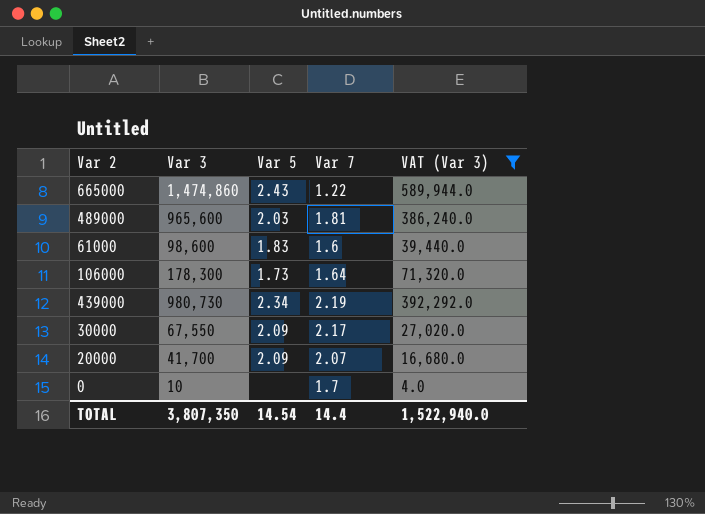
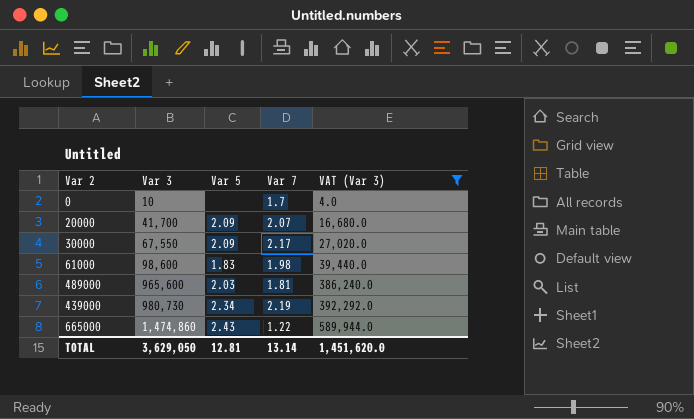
row order: none -> Var 3 ascending
row 106000: 178,300 | 1.73 | 1.64 | 71,320.0 -> none
61000 | Var 7: 1.6 -> 1.98
TOTAL | Var 3: 3,807,350 -> 3,629,050
TOTAL | Var 5: 14.54 -> 12.81
TOTAL | Var 7: 14.4 -> 13.14
TOTAL | VAT (Var 3): 1,522,940.0 -> 1,451,620.0

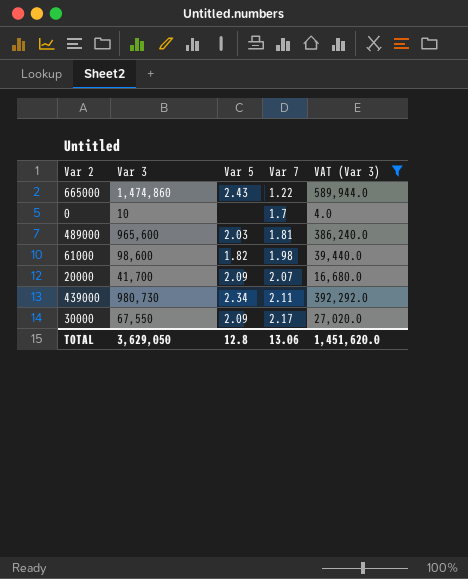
row order: Var 3 ascending -> Var 7 ascending
61000 | Var 5: 1.83 -> 1.82
439000 | Var 7: 2.19 -> 2.11
TOTAL | Var 5: 12.81 -> 12.8
TOTAL | Var 7: 13.14 -> 13.06

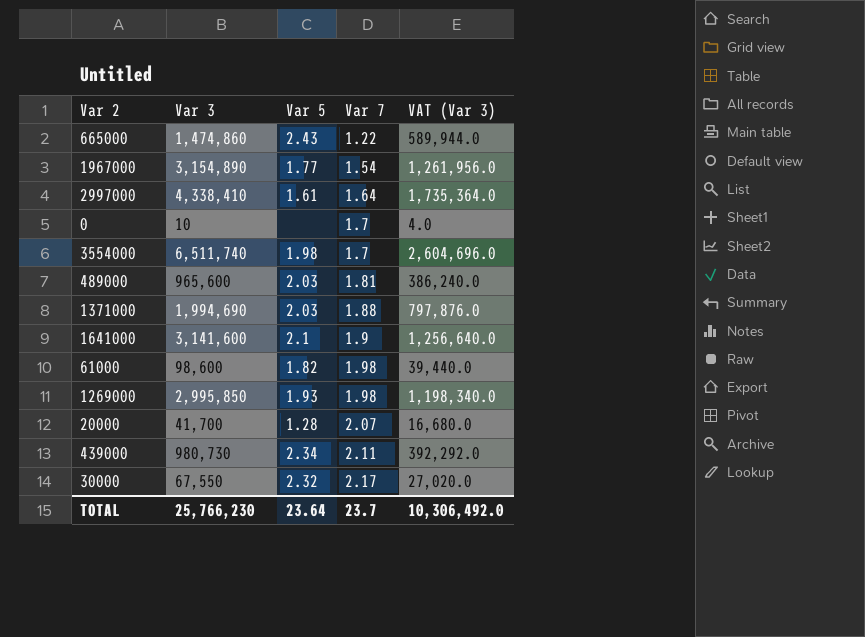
filter: VAT (Var 3) <= 589,944.0 -> none
20000 | Var 5: 2.09 -> 1.28
30000 | Var 5: 2.09 -> 2.32
TOTAL | Var 3: 3,629,050 -> 25,766,230
TOTAL | Var 5: 12.8 -> 23.64
TOTAL | Var 7: 13.06 -> 23.7
TOTAL | VAT (Var 3): 1,451,620.0 -> 10,306,492.0

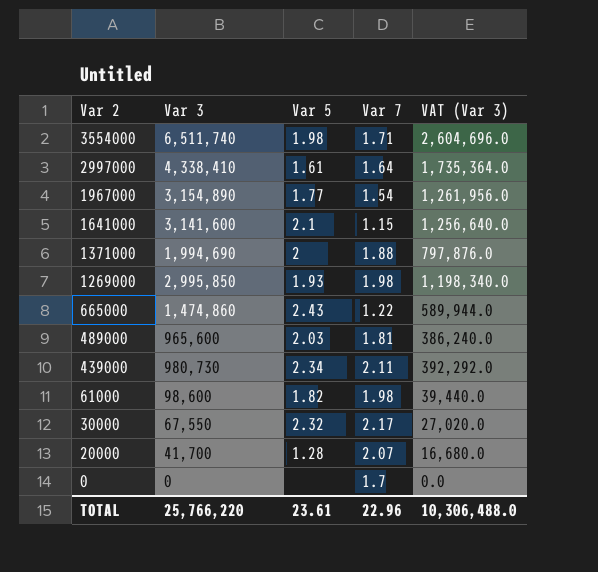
row order: Var 7 ascending -> Var 2 descending
3554000 | Var 7: 1.7 -> 1.71
1641000 | Var 7: 1.9 -> 1.15
1371000 | Var 5: 2.03 -> 2
0 | Var 3: 10 -> 0
0 | VAT (Var 3): 4.0 -> 0.0
TOTAL | Var 3: 25,766,230 -> 25,766,220
TOTAL | Var 5: 23.64 -> 23.61
TOTAL | Var 7: 23.7 -> 22.96
TOTAL | VAT (Var 3): 10,306,492.0 -> 10,306,488.0

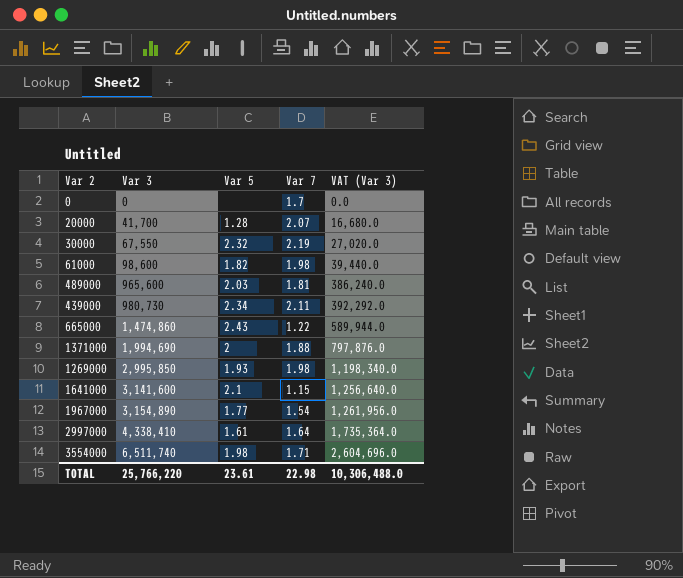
row order: Var 2 descending -> Var 3 ascending
30000 | Var 7: 2.17 -> 2.19
TOTAL | Var 7: 22.96 -> 22.98

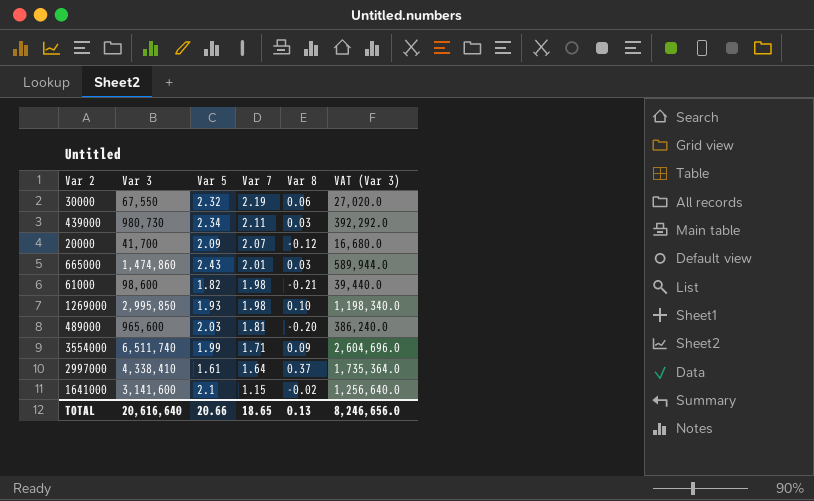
row order: Var 3 ascending -> Var 7 descending
column Var 8 | position: none -> 5
row 0: 0 | none | 1.7 | 0.0 -> none
row 1371000: 1,994,690 | 2 | 1.88 | 797,876.0 -> none
row 1967000: 3,154,890 | 1.77 | 1.54 | 1,261,956.0 -> none
20000 | Var 5: 1.28 -> 2.09
665000 | Var 7: 1.22 -> 2.01
3554000 | Var 5: 1.98 -> 1.99
TOTAL | Var 3: 25,766,220 -> 20,616,640
TOTAL | Var 5: 23.61 -> 20.66
TOTAL | Var 7: 22.98 -> 18.65
TOTAL | VAT (Var 3): 10,306,488.0 -> 8,246,656.0

